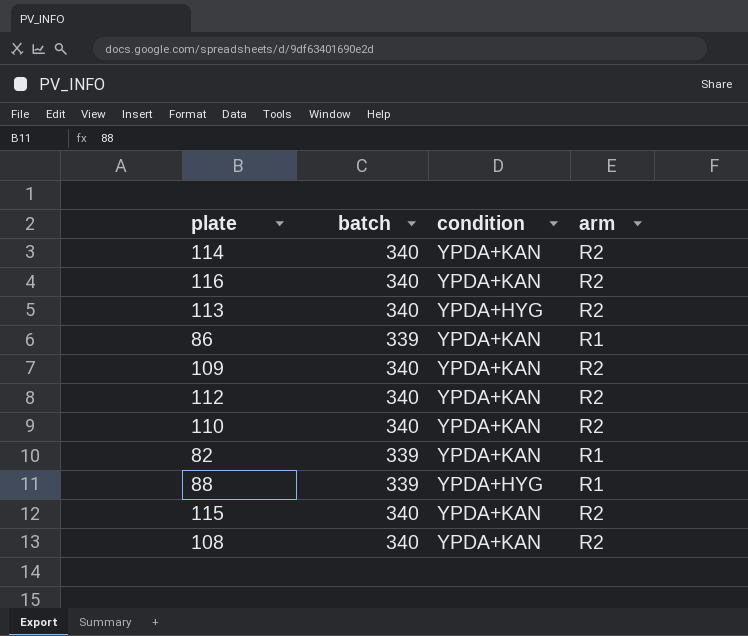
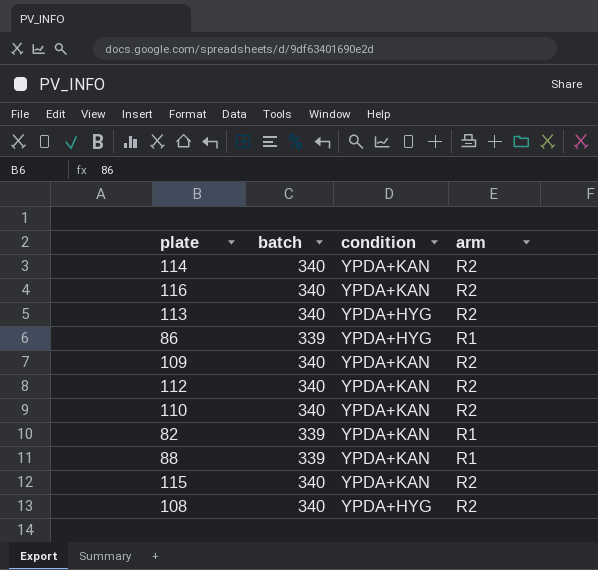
86 | condition: YPDA+KAN -> YPDA+HYG
88 | condition: YPDA+HYG -> YPDA+KAN
108 | condition: YPDA+KAN -> YPDA+HYG

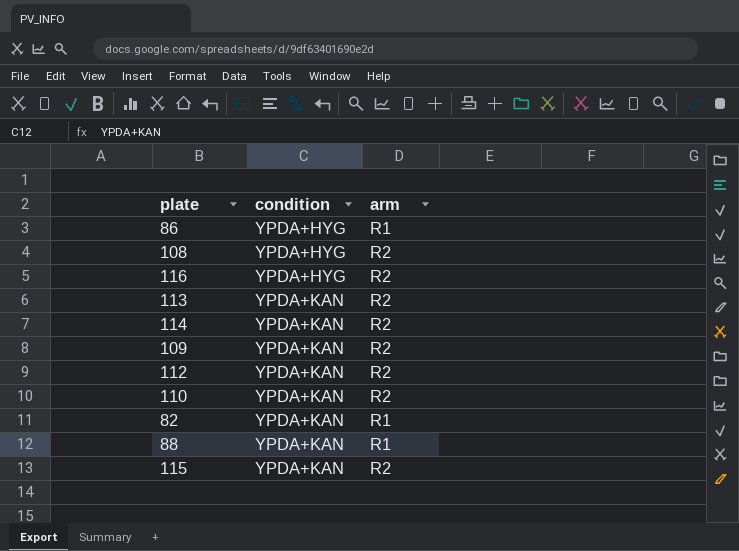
row order: none -> condition ascending
column batch | position: 2 -> none
116 | condition: YPDA+KAN -> YPDA+HYG
113 | condition: YPDA+HYG -> YPDA+KAN

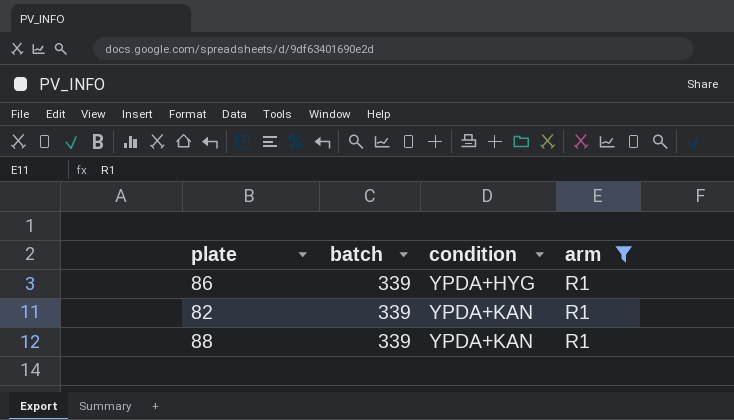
filter: none -> arm = R1
column batch | position: none -> 2

